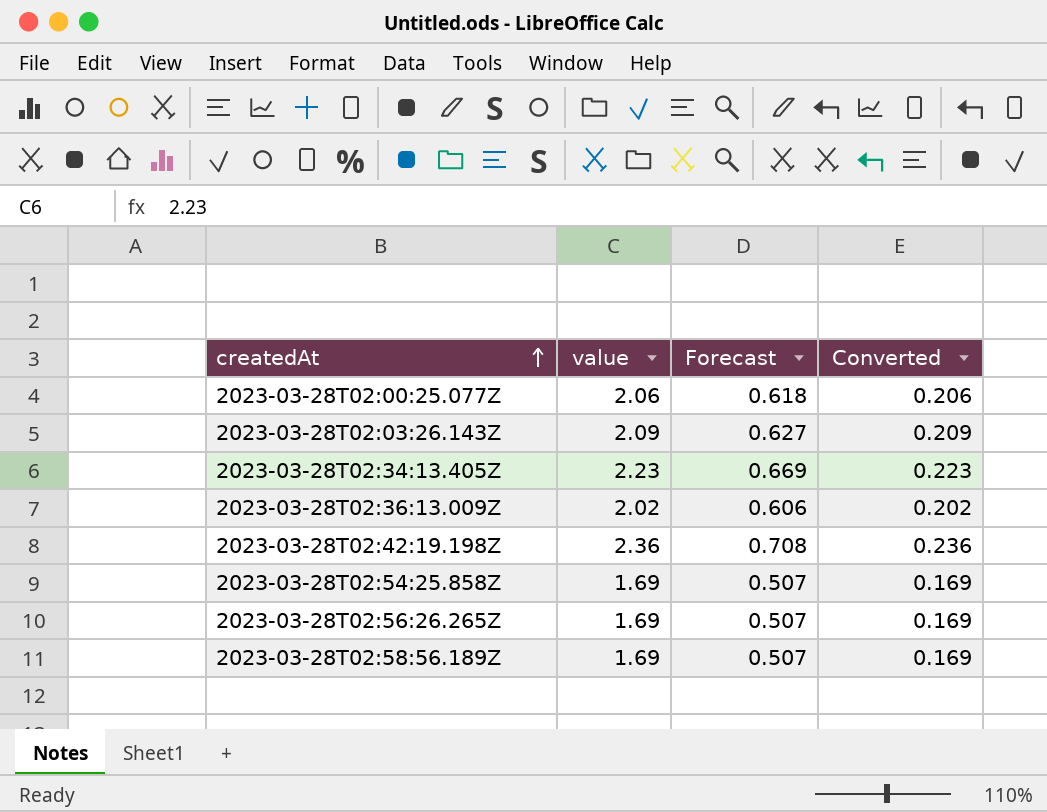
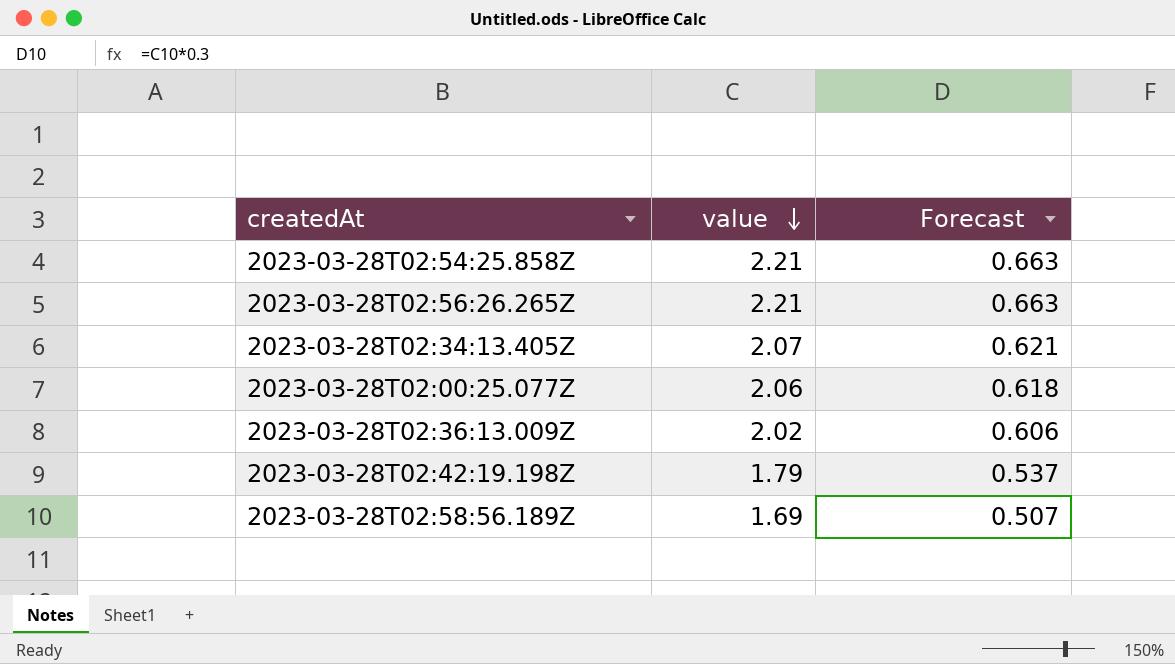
row order: createdAt ascending -> value descending
column Converted | formula: [value] * 0.1 -> none
row 2023-03-28T02:03:26.143Z: 2.09 | 0.627 | 0.209 -> none
2023-03-28T02:54:25.858Z | value: 1.69 -> 2.21
2023-03-28T02:54:25.858Z | Forecast: 0.507 -> 0.663
2023-03-28T02:56:26.265Z | value: 1.69 -> 2.21
2023-03-28T02:56:26.265Z | Forecast: 0.507 -> 0.663
2023-03-28T02:34:13.405Z | value: 2.23 -> 2.07
2023-03-28T02:34:13.405Z | Forecast: 0.669 -> 0.621
2023-03-28T02:42:19.198Z | value: 2.36 -> 1.79
2023-03-28T02:42:19.198Z | Forecast: 0.708 -> 0.537

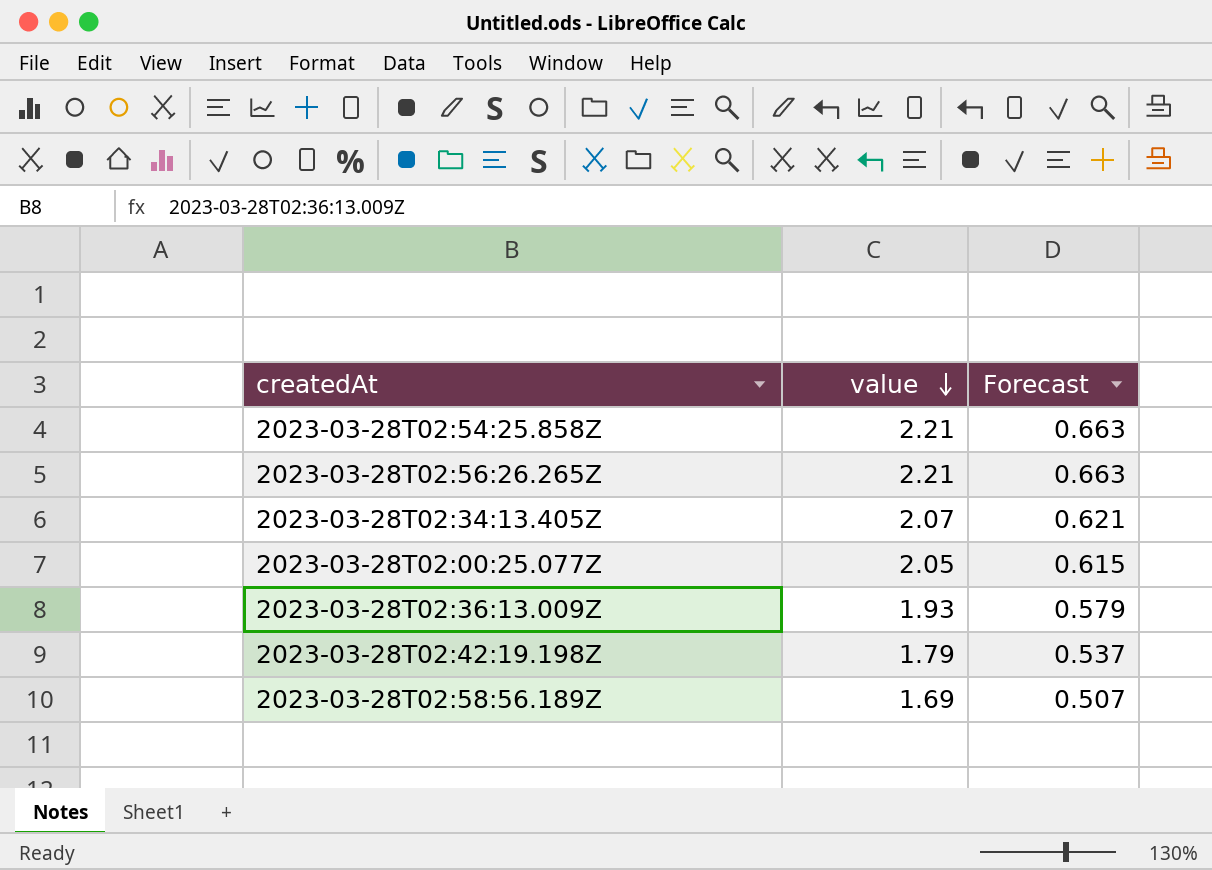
2023-03-28T02:00:25.077Z | value: 2.06 -> 2.05
2023-03-28T02:00:25.077Z | Forecast: 0.618 -> 0.615
2023-03-28T02:36:13.009Z | value: 2.02 -> 1.93
2023-03-28T02:36:13.009Z | Forecast: 0.606 -> 0.579

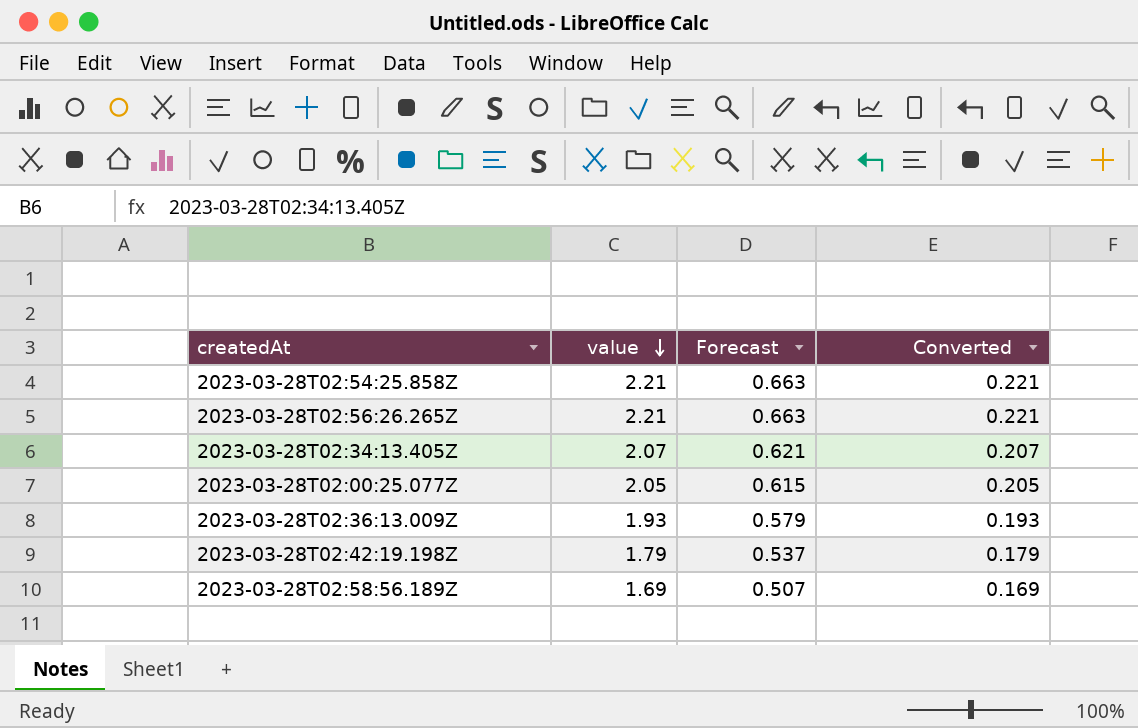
column Converted | formula: none -> [value] * 0.1

